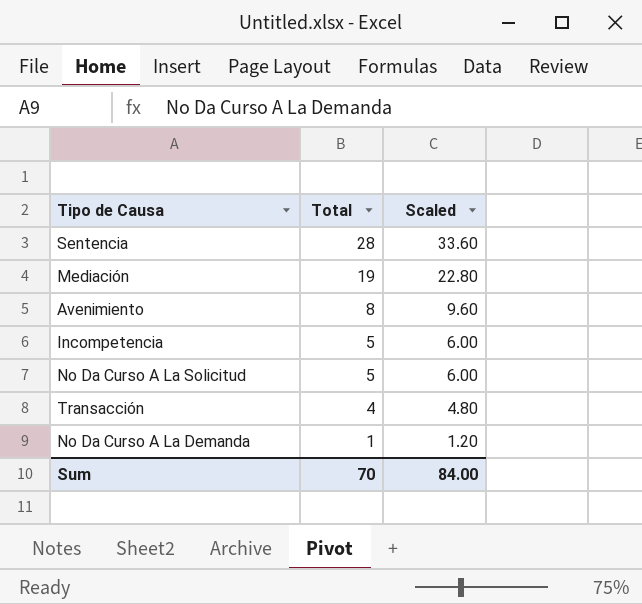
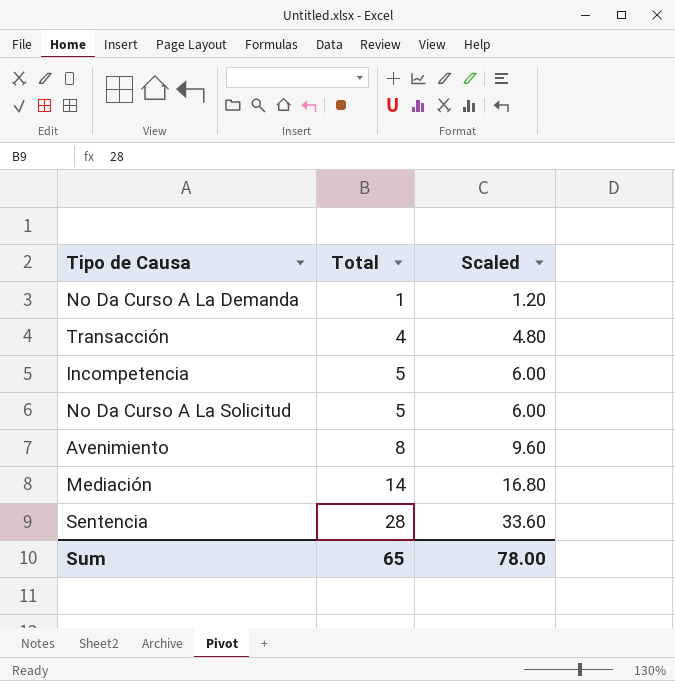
row order: Total descending -> Total ascending
Mediación | Total: 19 -> 14
Mediación | Scaled: 22.80 -> 16.80
Sum | Total: 70 -> 65
Sum | Scaled: 84.00 -> 78.00

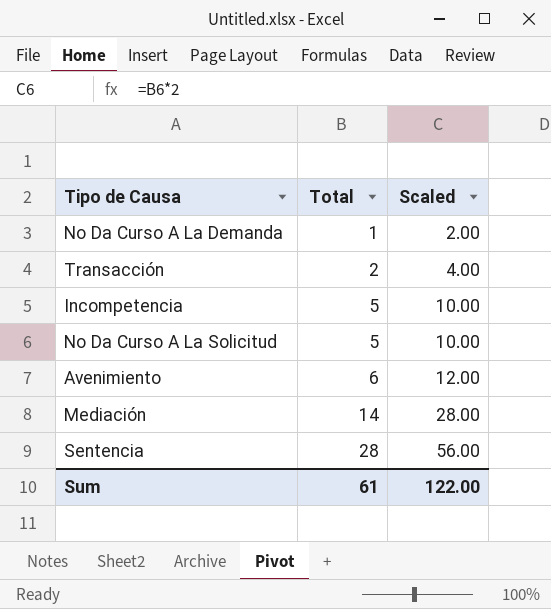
column Scaled | formula: [Total] * 1.2 -> [Total] * 2
Transacción | Total: 4 -> 2
Avenimiento | Total: 8 -> 6
Sum | Total: 65 -> 61
Sum | Scaled: 78.00 -> 122.00

